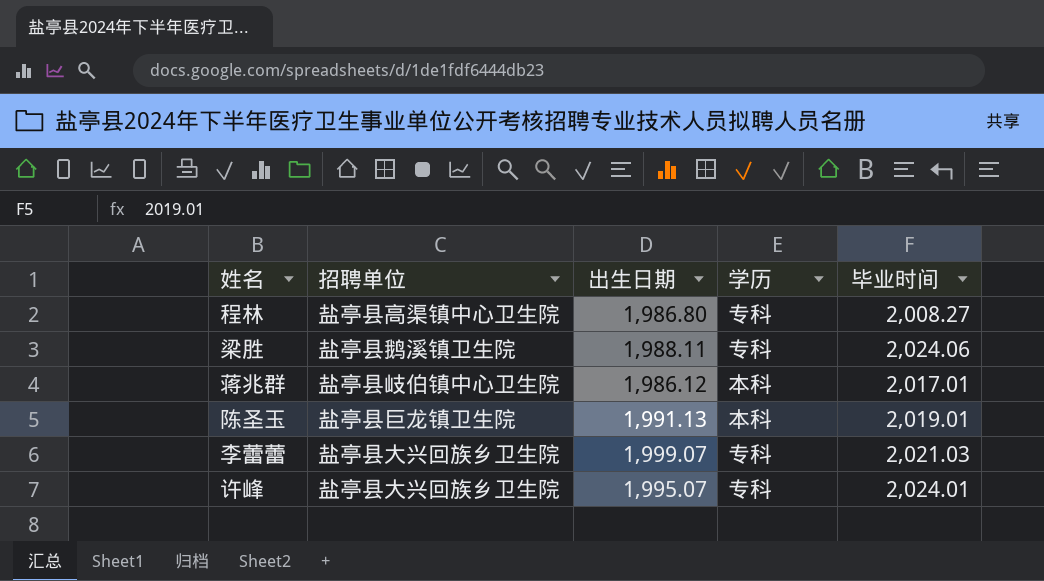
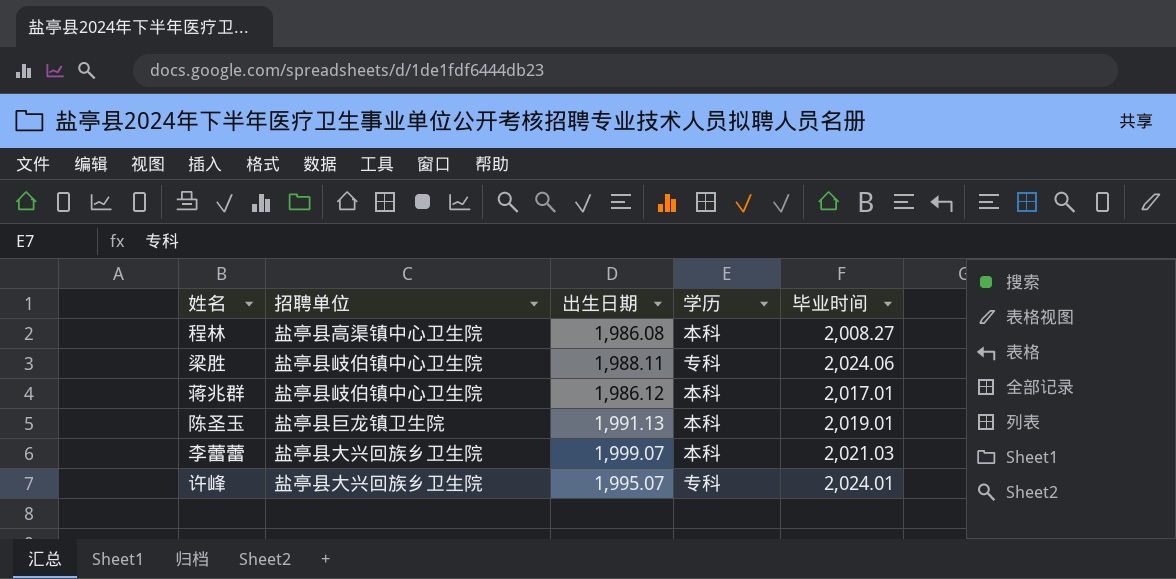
程林 | 出生日期: 1,986.80 -> 1,986.08
程林 | 学历: 专科 -> 本科
梁胜 | 招聘单位: 盐亭县鹅溪镇卫生院 -> 盐亭县岐伯镇中心卫生院
李蕾蕾 | 学历: 专科 -> 本科

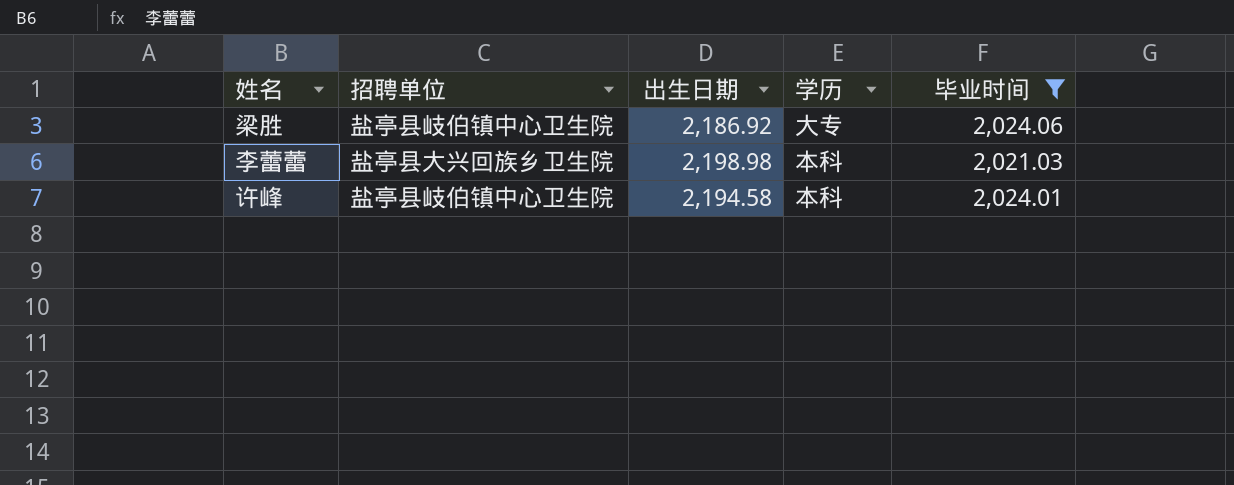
filter: none -> 毕业时间 >= 2,021.03
梁胜 | 出生日期: 1,988.11 -> 2,186.92
梁胜 | 学历: 专科 -> 大专
李蕾蕾 | 出生日期: 1,999.07 -> 2,198.98
许峰 | 招聘单位: 盐亭县大兴回族乡卫生院 -> 盐亭县岐伯镇中心卫生院
许峰 | 出生日期: 1,995.07 -> 2,194.58
许峰 | 学历: 专科 -> 本科

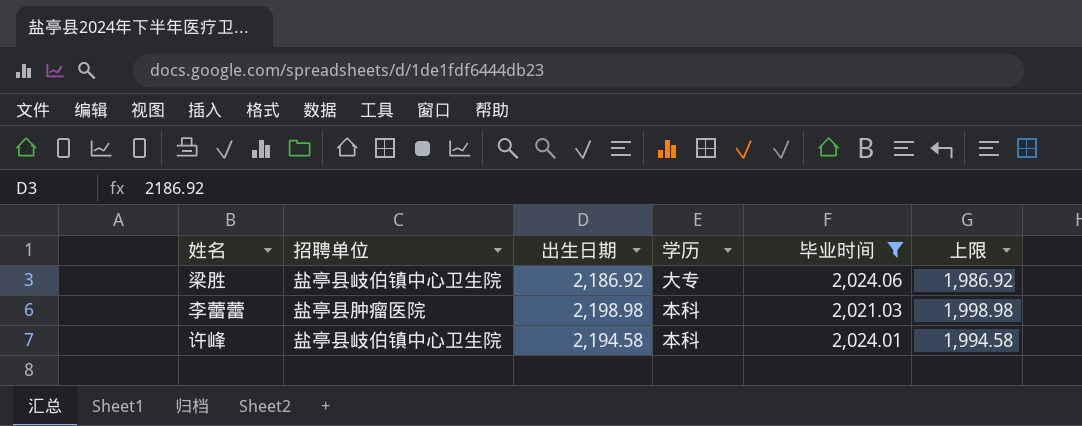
column 上限 | formula: none -> [出生日期] - 200
李蕾蕾 | 招聘单位: 盐亭县大兴回族乡卫生院 -> 盐亭县肿瘤医院

